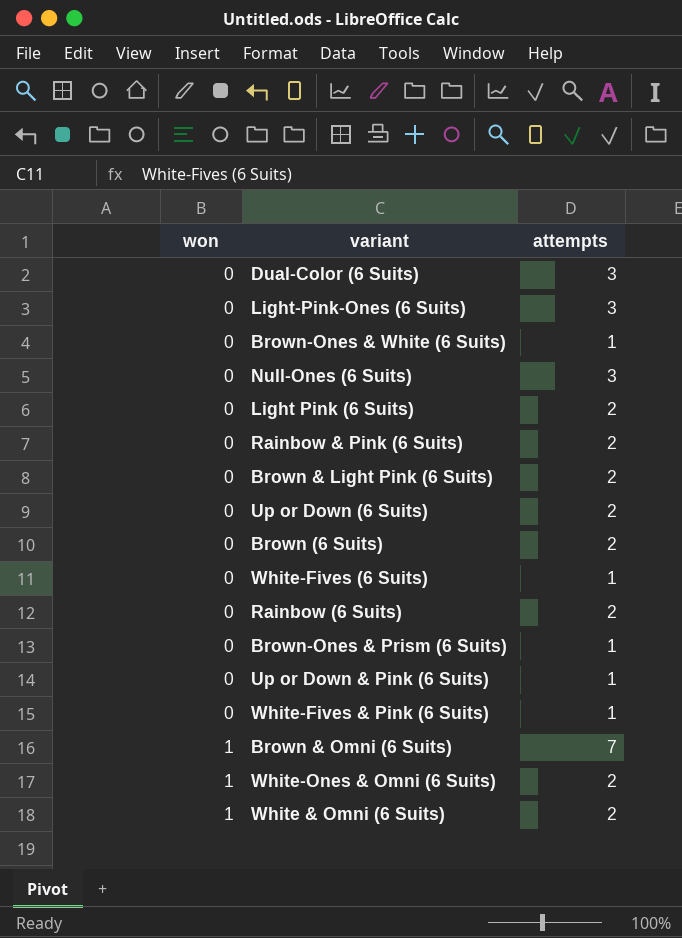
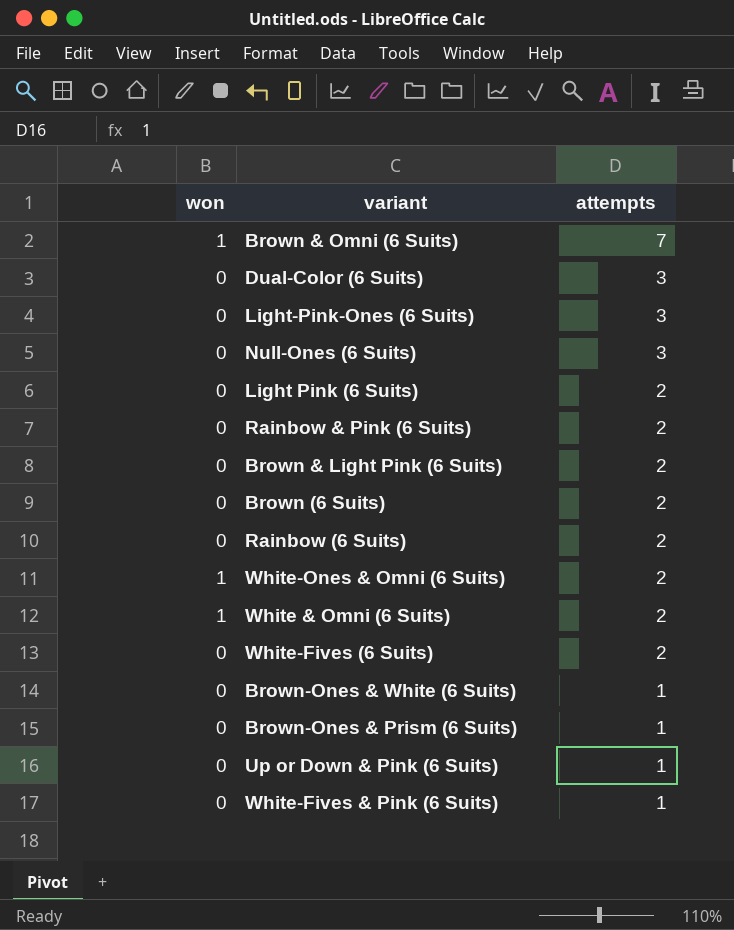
row order: won ascending -> attempts descending
row Up or Down (6 Suits): 0 | 2 -> none
White-Fives (6 Suits) | attempts: 1 -> 2

